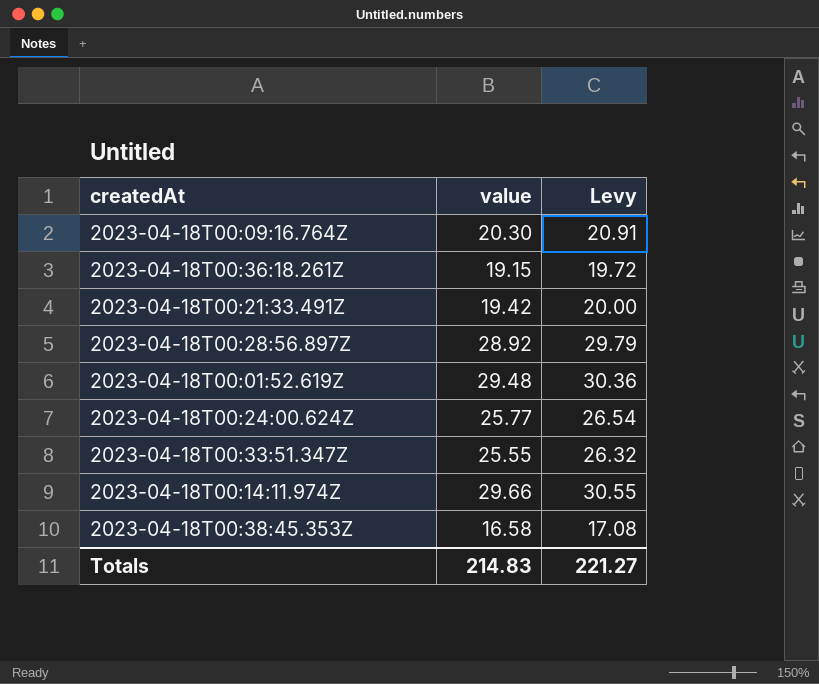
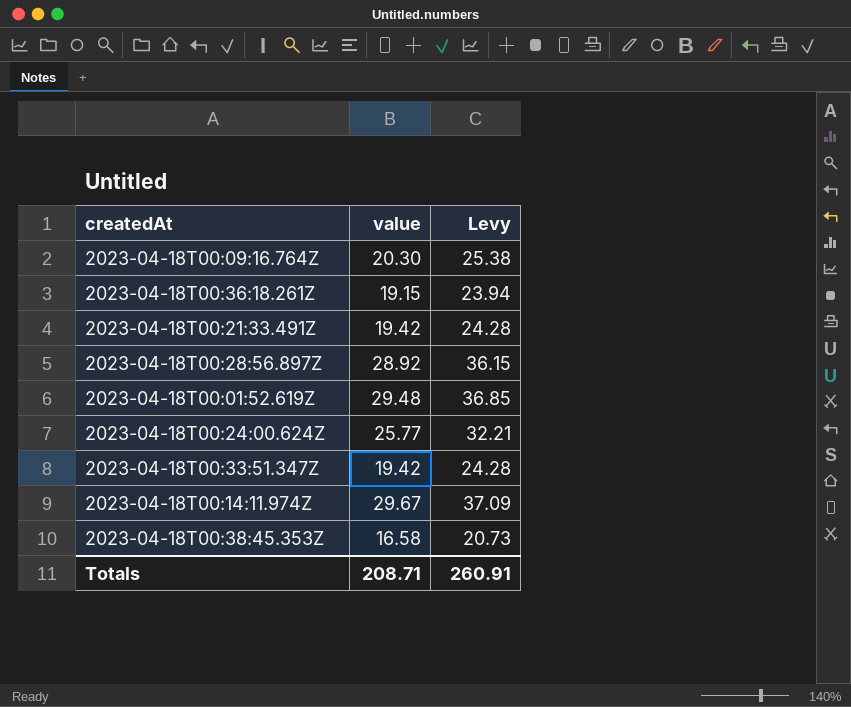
column Levy | formula: [value] * 1.03 -> [value] * 1.25
2023-04-18T00:33:51.347Z | value: 25.55 -> 19.42
2023-04-18T00:14:11.974Z | value: 29.66 -> 29.67
Totals | value: 214.83 -> 208.71
Totals | Levy: 221.27 -> 260.91

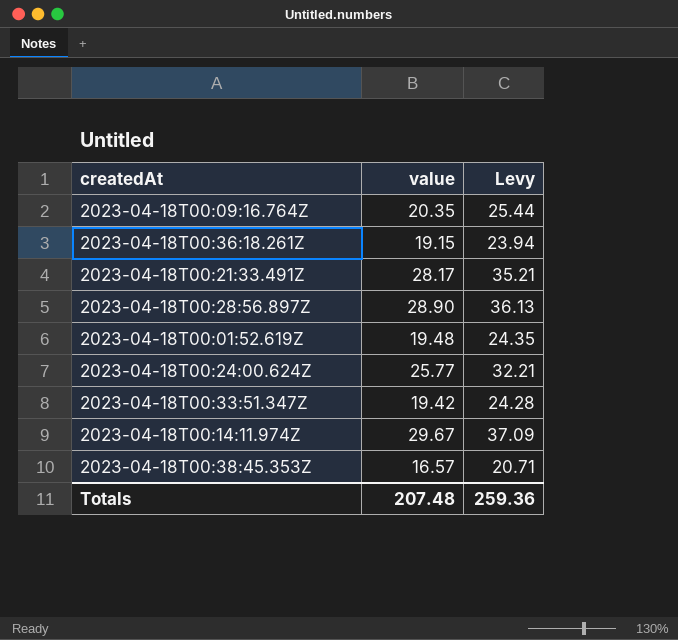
2023-04-18T00:09:16.764Z | value: 20.30 -> 20.35
2023-04-18T00:09:16.764Z | Levy: 25.38 -> 25.44
2023-04-18T00:21:33.491Z | value: 19.42 -> 28.17
2023-04-18T00:21:33.491Z | Levy: 24.28 -> 35.21
2023-04-18T00:28:56.897Z | value: 28.92 -> 28.90
2023-04-18T00:28:56.897Z | Levy: 36.15 -> 36.13
2023-04-18T00:01:52.619Z | value: 29.48 -> 19.48
2023-04-18T00:01:52.619Z | Levy: 36.85 -> 24.35
2023-04-18T00:38:45.353Z | value: 16.58 -> 16.57
2023-04-18T00:38:45.353Z | Levy: 20.73 -> 20.71
Totals | value: 208.71 -> 207.48
Totals | Levy: 260.91 -> 259.36

